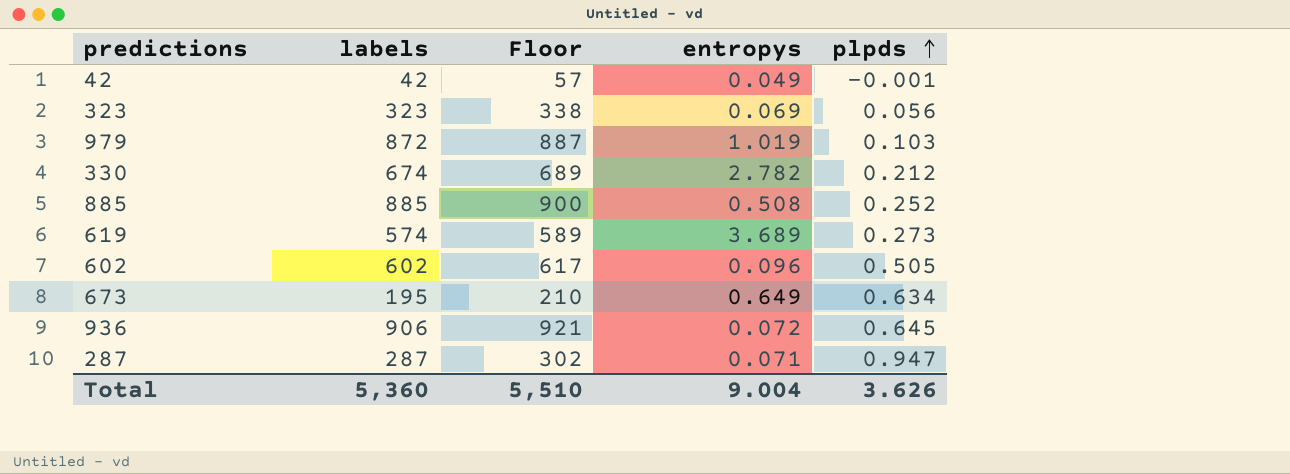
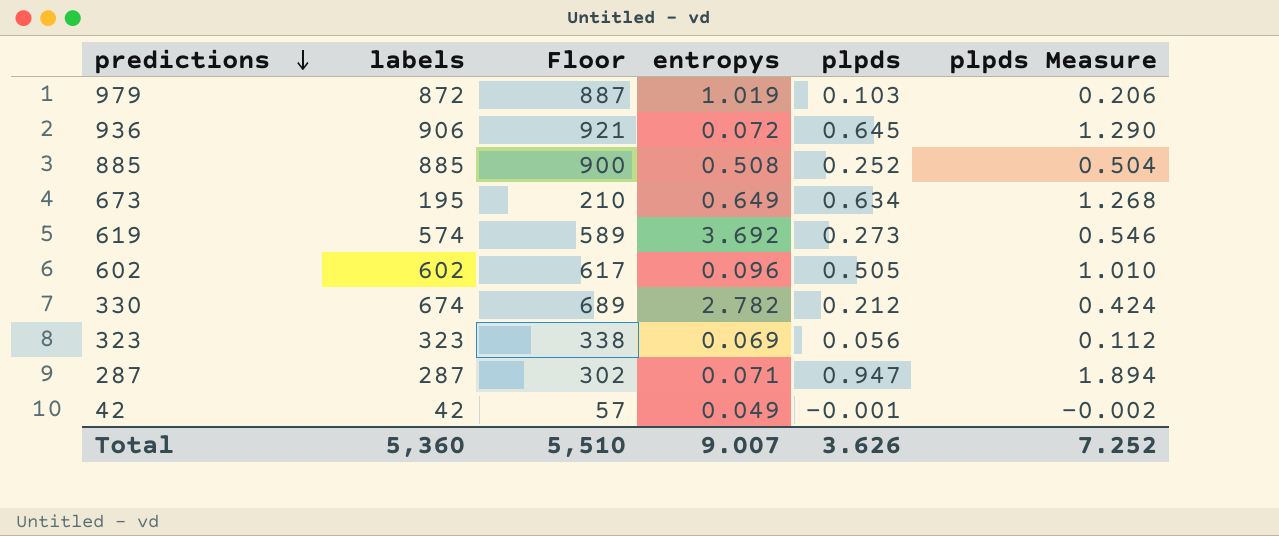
row order: plpds ascending -> predictions descending
column plpds Measure | formula: none -> [plpds] * 2
619 | entropys: 3.689 -> 3.692
Total | entropys: 9.004 -> 9.007

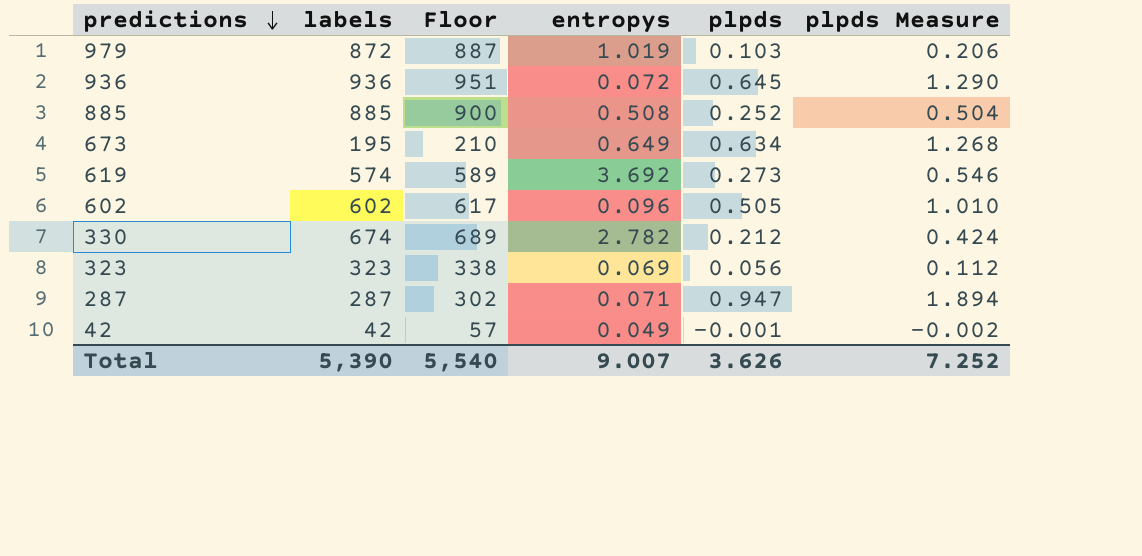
936 | labels: 906 -> 936
936 | Floor: 921 -> 951
Total | labels: 5,360 -> 5,390
Total | Floor: 5,510 -> 5,540

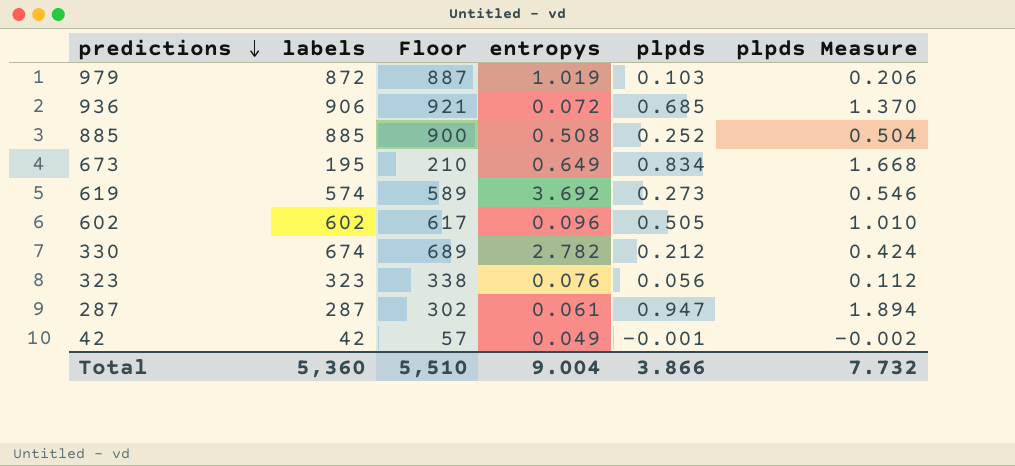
936 | labels: 936 -> 906
936 | Floor: 951 -> 921
936 | plpds: 0.645 -> 0.685
936 | plpds Measure: 1.290 -> 1.370
673 | plpds: 0.634 -> 0.834
673 | plpds Measure: 1.268 -> 1.668
323 | entropys: 0.069 -> 0.076
287 | entropys: 0.071 -> 0.061
Total | labels: 5,390 -> 5,360
Total | Floor: 5,540 -> 5,510
Total | entropys: 9.007 -> 9.004
Total | plpds: 3.626 -> 3.866
Total | plpds Measure: 7.252 -> 7.732

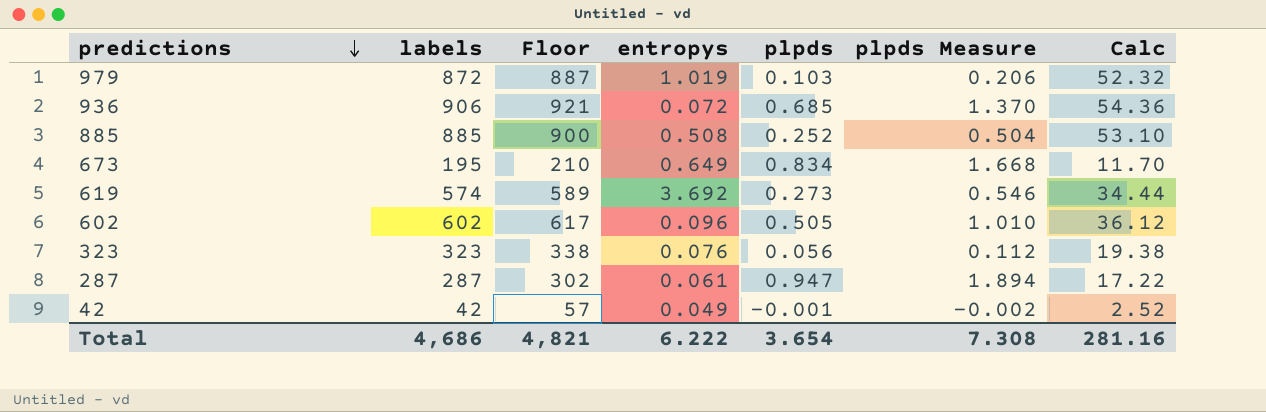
column Calc | formula: none -> [labels] * 0.06
row 330: 674 | 689 | 2.782 | 0.212 | 0.424 -> none
Total | labels: 5,360 -> 4,686
Total | Floor: 5,510 -> 4,821
Total | entropys: 9.004 -> 6.222
Total | plpds: 3.866 -> 3.654
Total | plpds Measure: 7.732 -> 7.308

